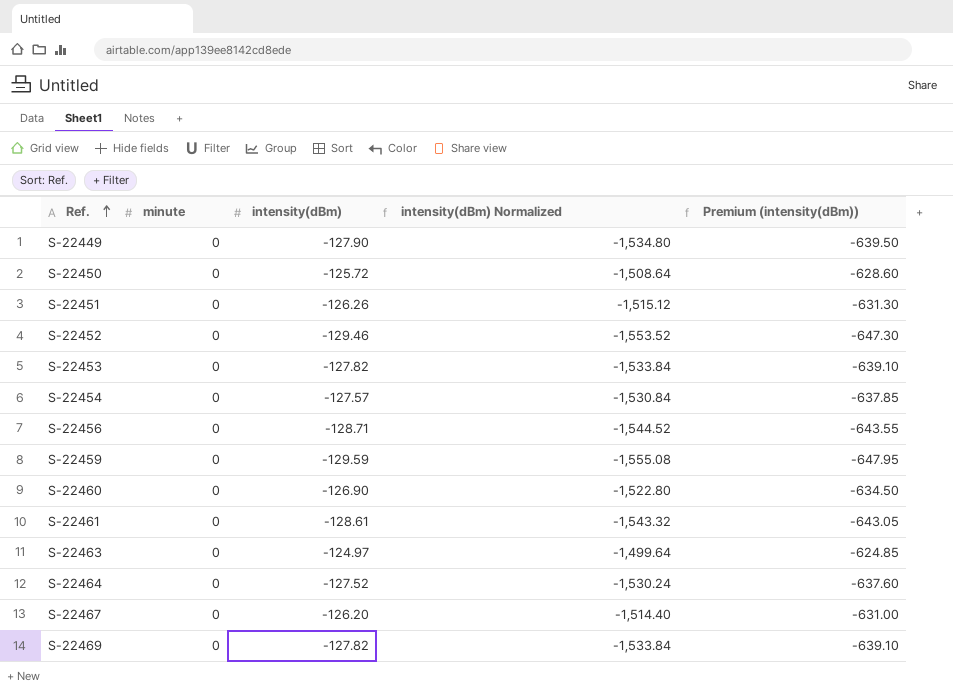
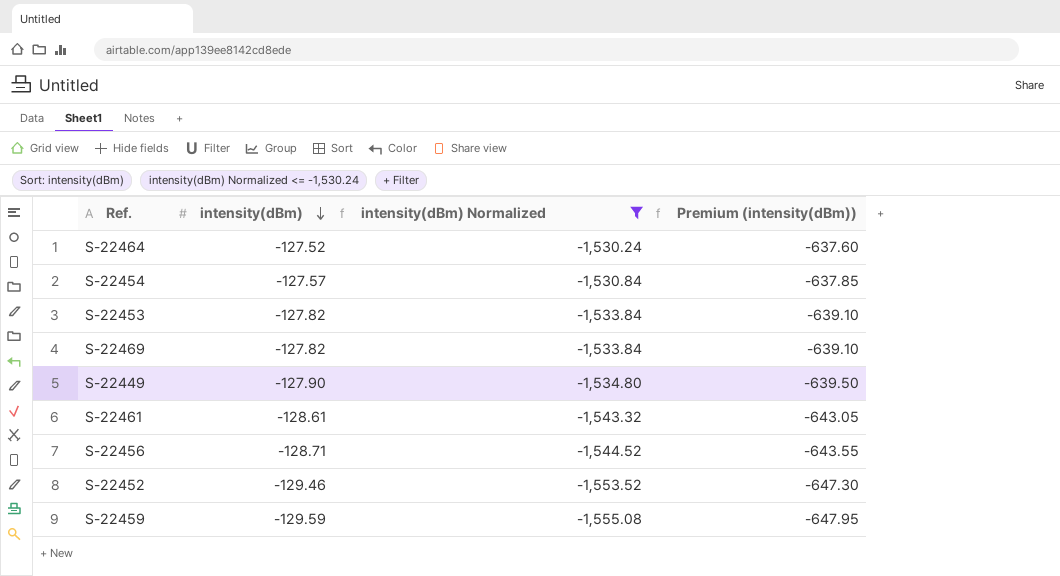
filter: none -> intensity(dBm) Normalized <= -1,530.24
row order: Ref. ascending -> intensity(dBm) descending
column minute | position: 2 -> none

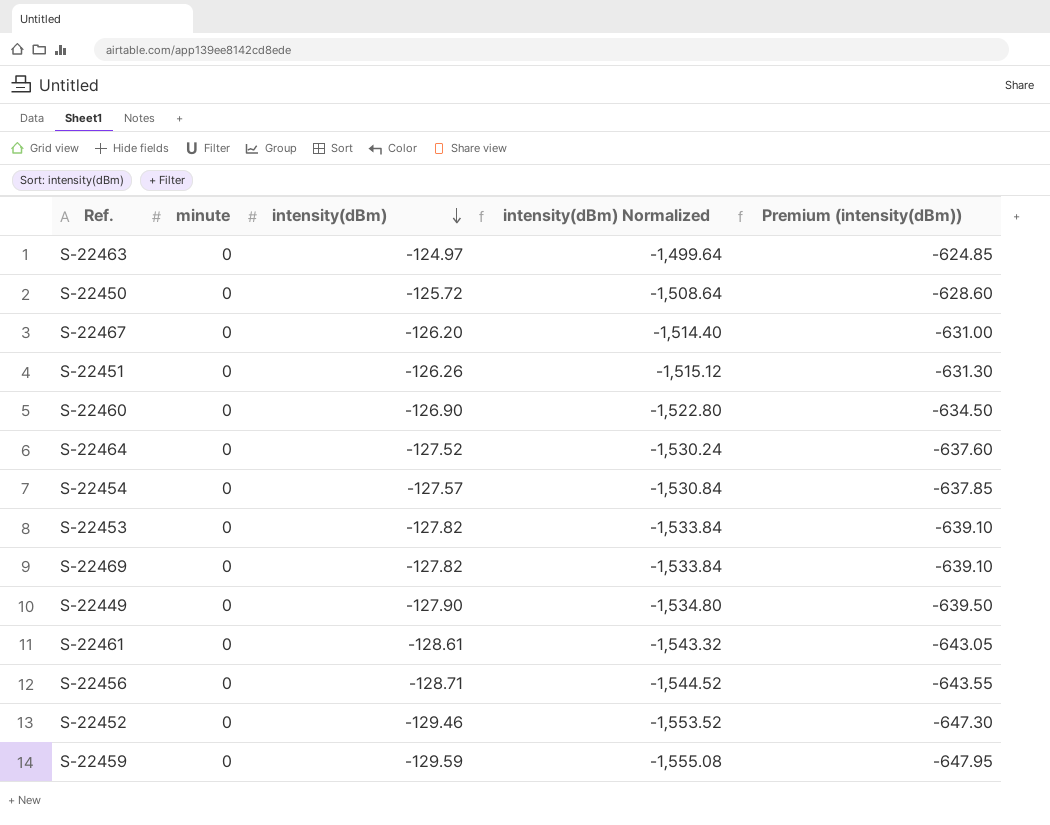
filter: intensity(dBm) Normalized <= -1,530.24 -> none
column minute | position: none -> 2

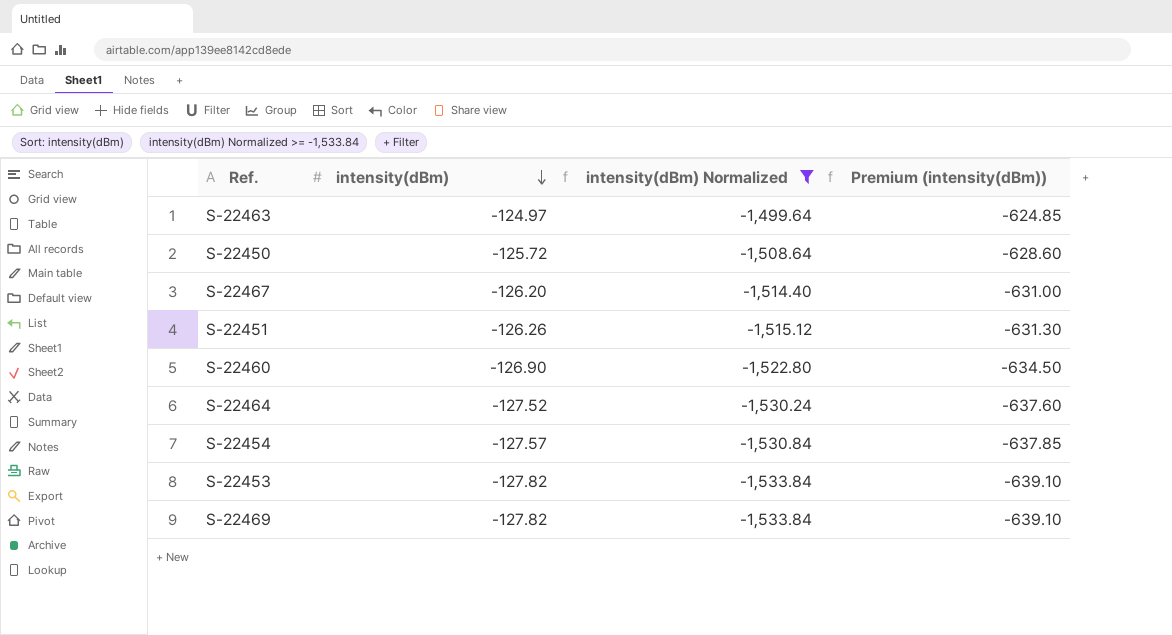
filter: none -> intensity(dBm) Normalized >= -1,533.84
column minute | position: 2 -> none

